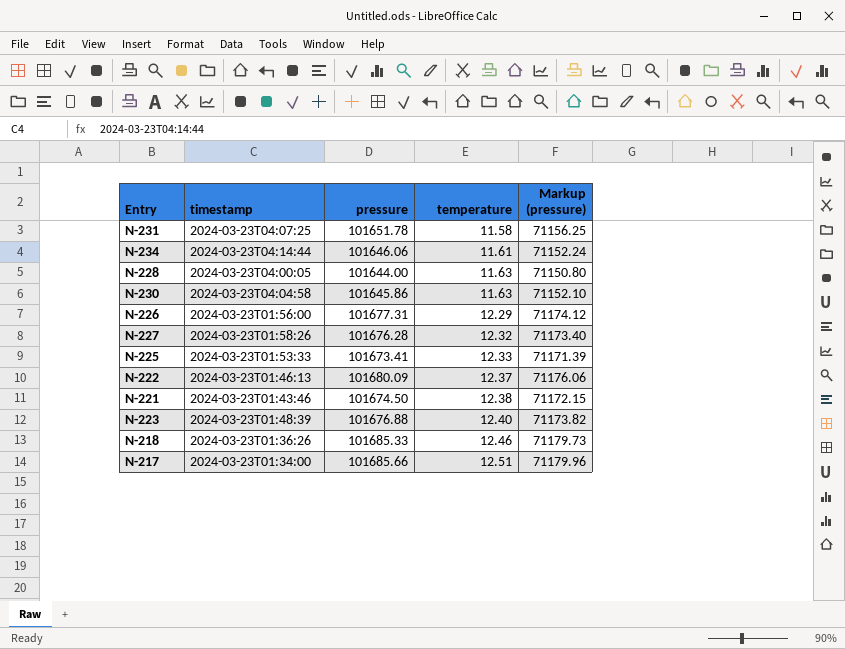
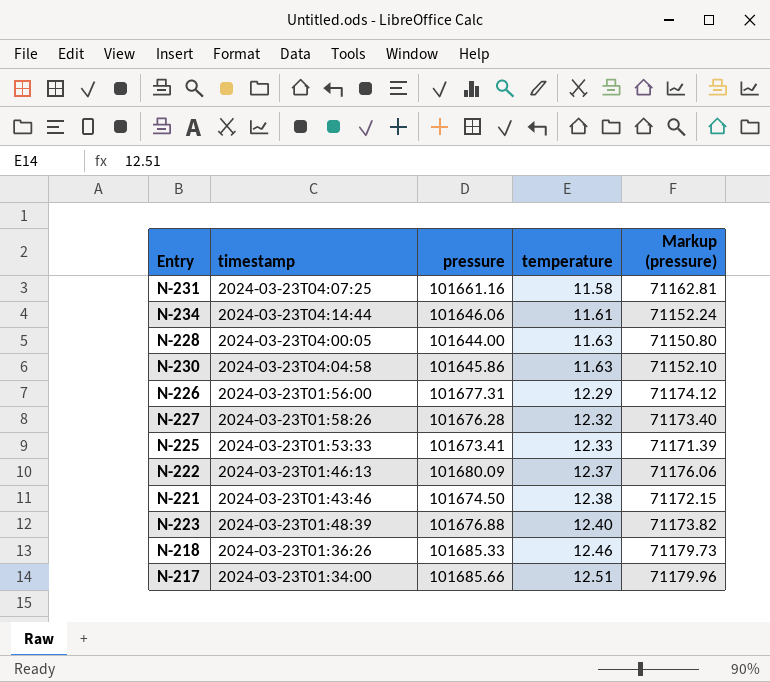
N-231 | pressure: 101651.78 -> 101661.16
N-231 | Markup (pressure): 71156.25 -> 71162.81

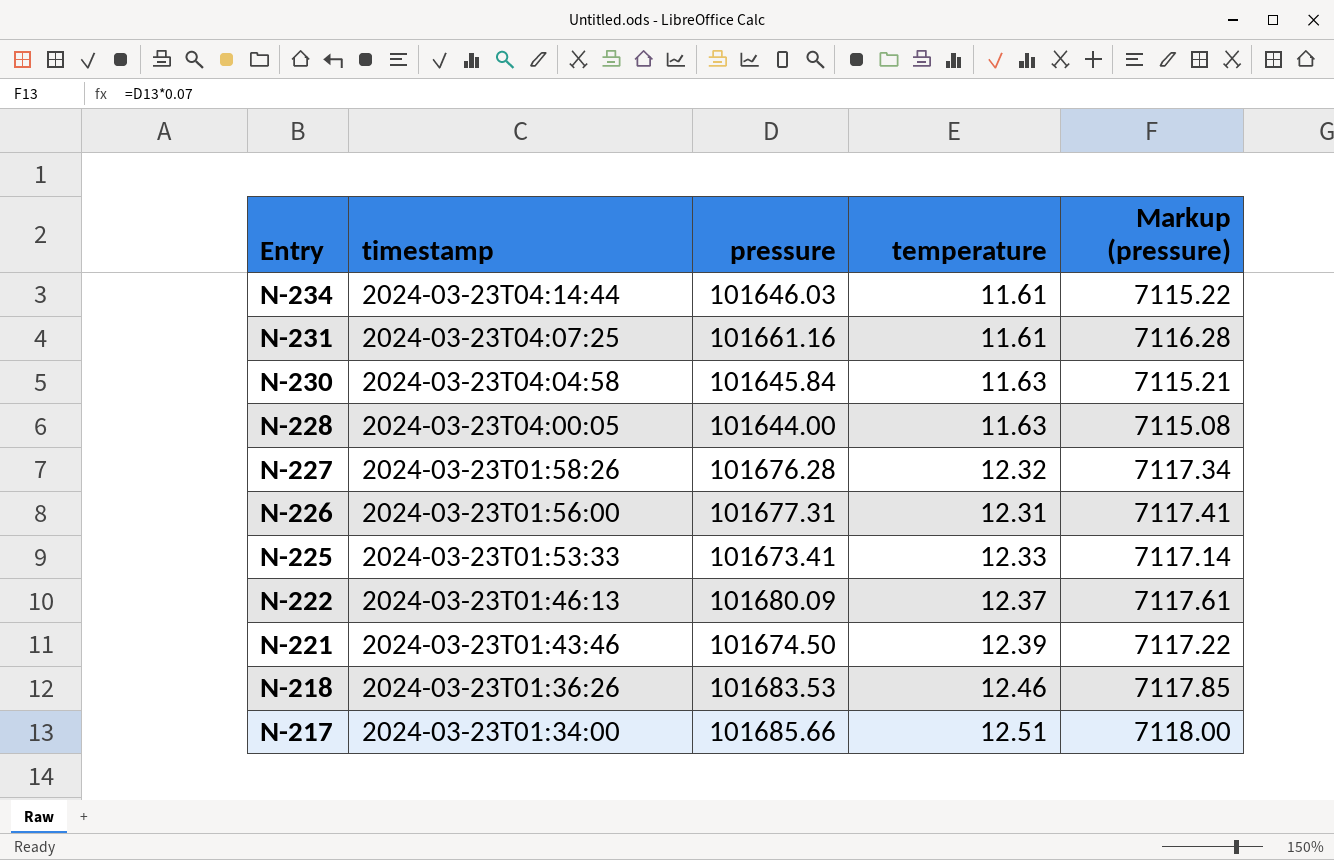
row order: temperature ascending -> Entry descending
column Markup (pressure) | formula: [pressure] * 0.7 -> [pressure] * 0.07
row N-223: 2024-03-23T01:48:39 | 101676.88 | 12.40 | 71173.82 -> none
N-234 | pressure: 101646.06 -> 101646.03
N-231 | temperature: 11.58 -> 11.61
N-230 | pressure: 101645.86 -> 101645.84
N-226 | temperature: 12.29 -> 12.31
N-221 | temperature: 12.38 -> 12.39
N-218 | pressure: 101685.33 -> 101683.53

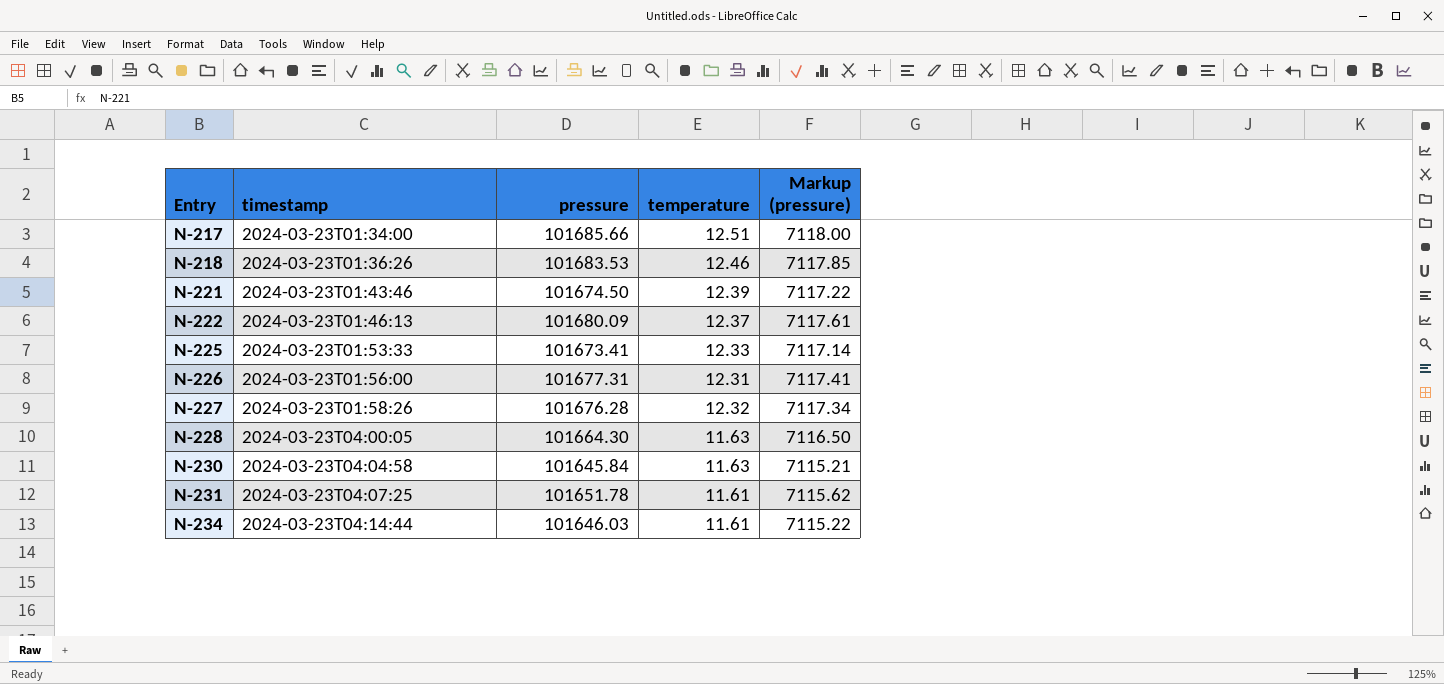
row order: Entry descending -> Entry ascending
N-228 | pressure: 101644.00 -> 101664.30
N-228 | Markup (pressure): 7115.08 -> 7116.50
N-231 | pressure: 101661.16 -> 101651.78
N-231 | Markup (pressure): 7116.28 -> 7115.62

